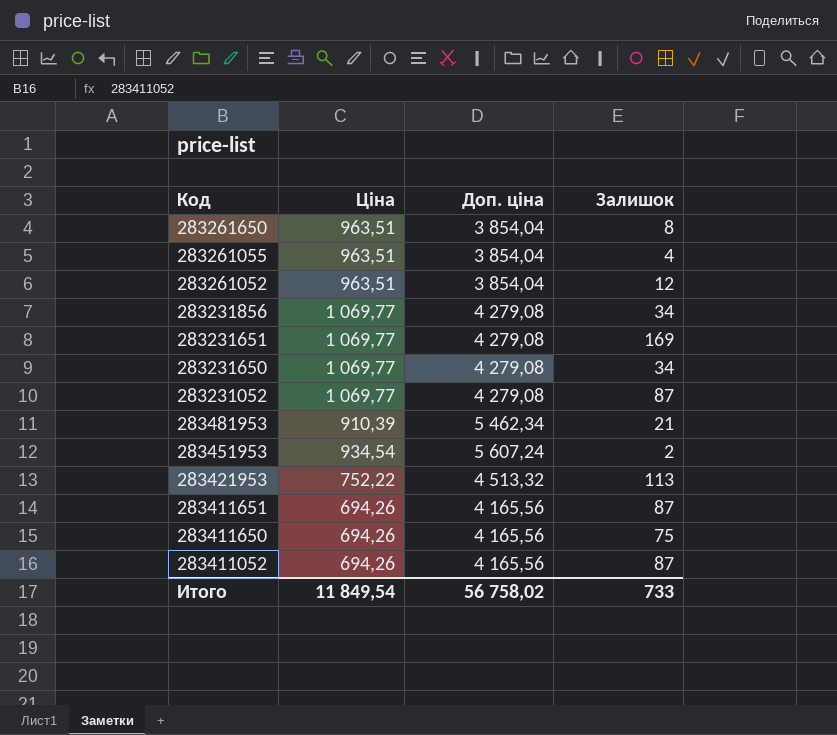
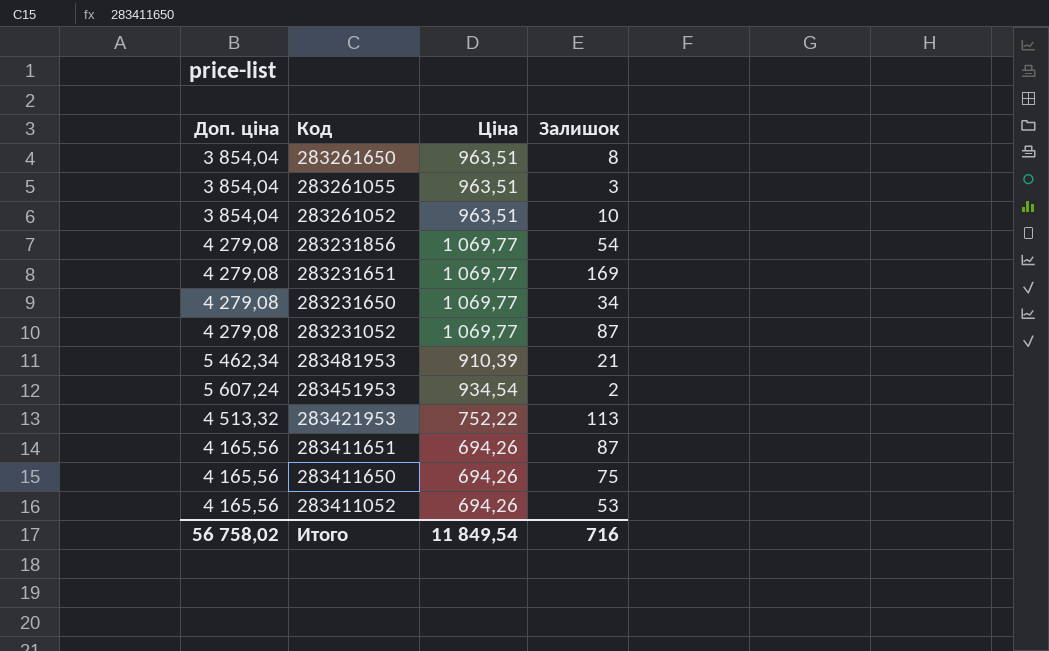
column Доп. ціна | position: 3 -> 1
283261055 | Залишок: 4 -> 3
283261052 | Залишок: 12 -> 10
283231856 | Залишок: 34 -> 54
283411052 | Залишок: 87 -> 53
Итого | Залишок: 733 -> 716

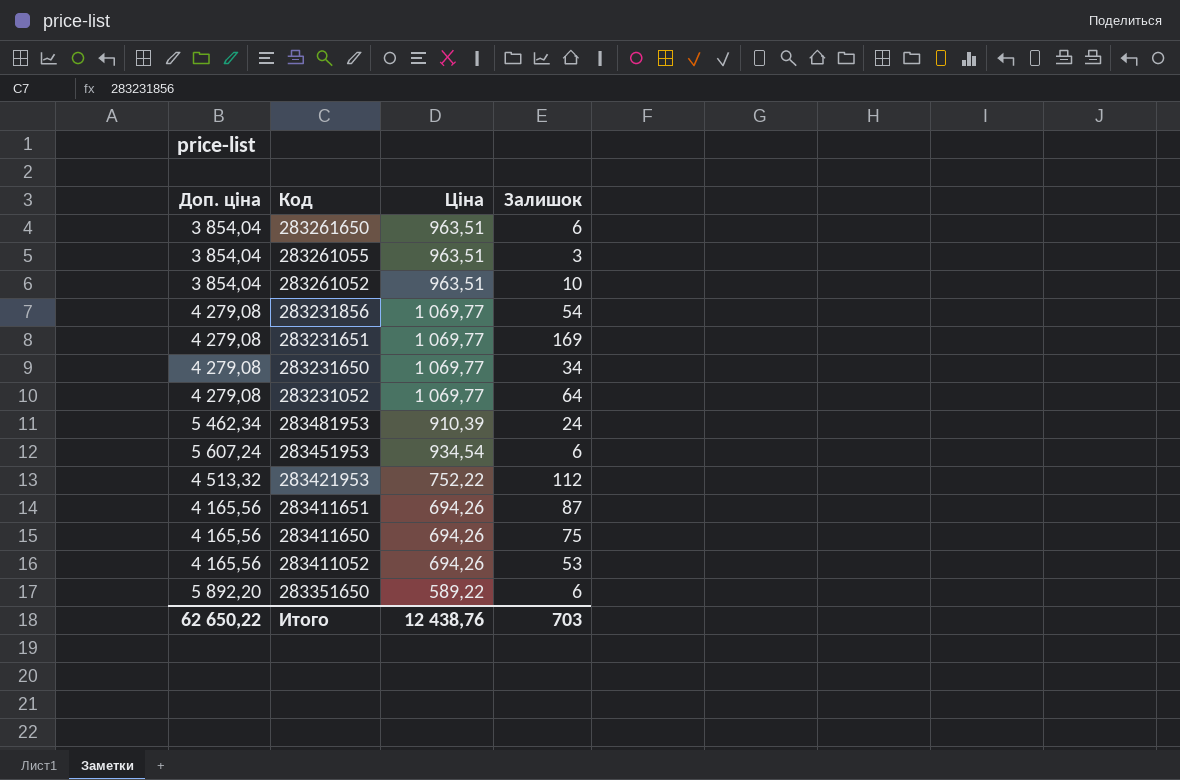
283261650 | Залишок: 8 -> 6
283231052 | Залишок: 87 -> 64
283481953 | Залишок: 21 -> 24
283451953 | Залишок: 2 -> 6
283421953 | Залишок: 113 -> 112
row 283351650: none -> 5 892,20 | 589,22 | 6
Итого | Доп. ціна: 56 758,02 -> 62 650,22
Итого | Ціна: 11 849,54 -> 12 438,76
Итого | Залишок: 716 -> 703

